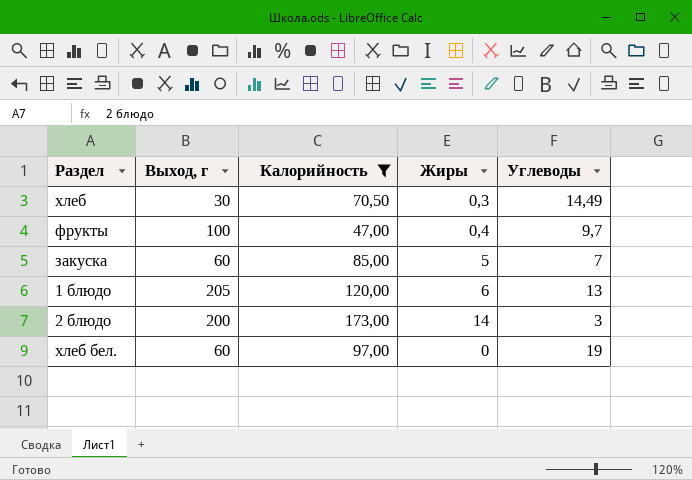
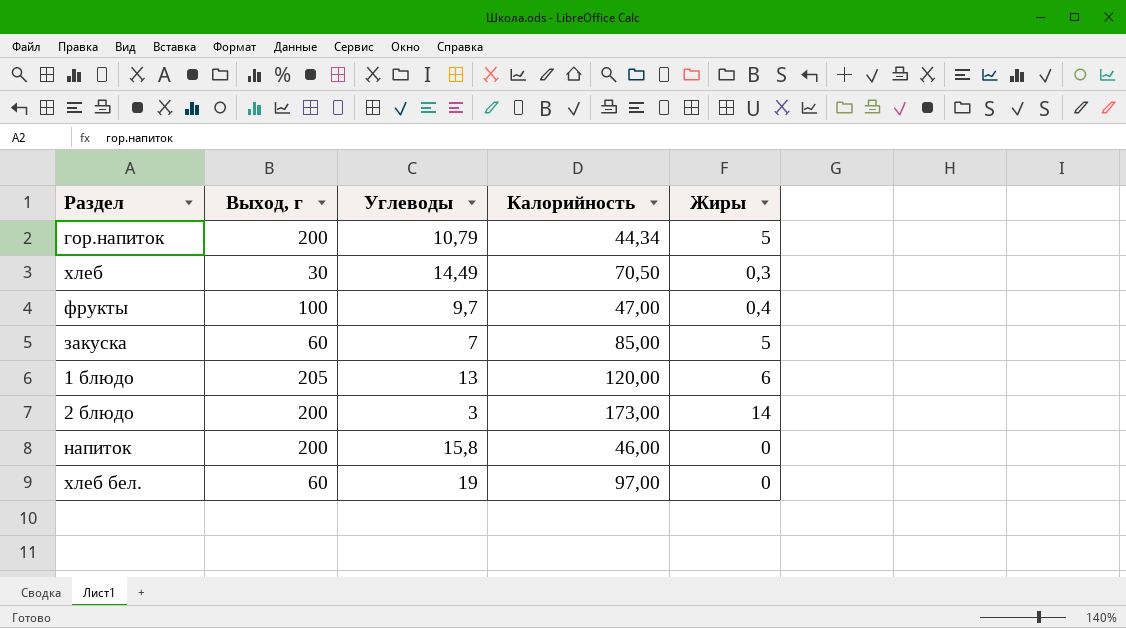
filter: Калорийность >= 47,00 -> none
column Углеводы | position: 5 -> 3

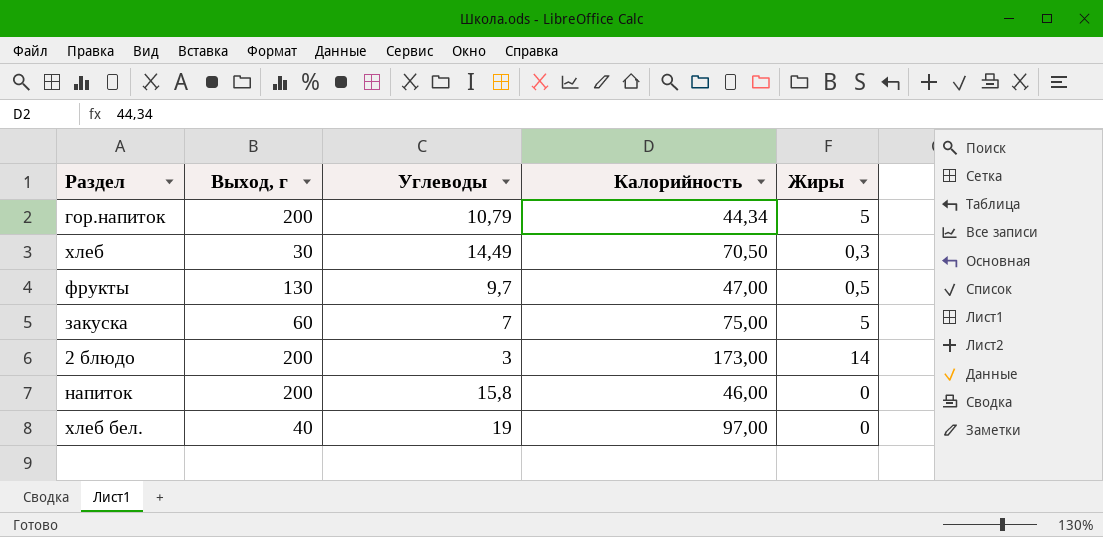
row 1 блюдо: 205 | 13 | 120,00 | 6 -> none
фрукты | Выход, г: 100 -> 130
фрукты | Жиры: 0,4 -> 0,5
закуска | Калорийность: 85,00 -> 75,00
хлеб бел. | Выход, г: 60 -> 40

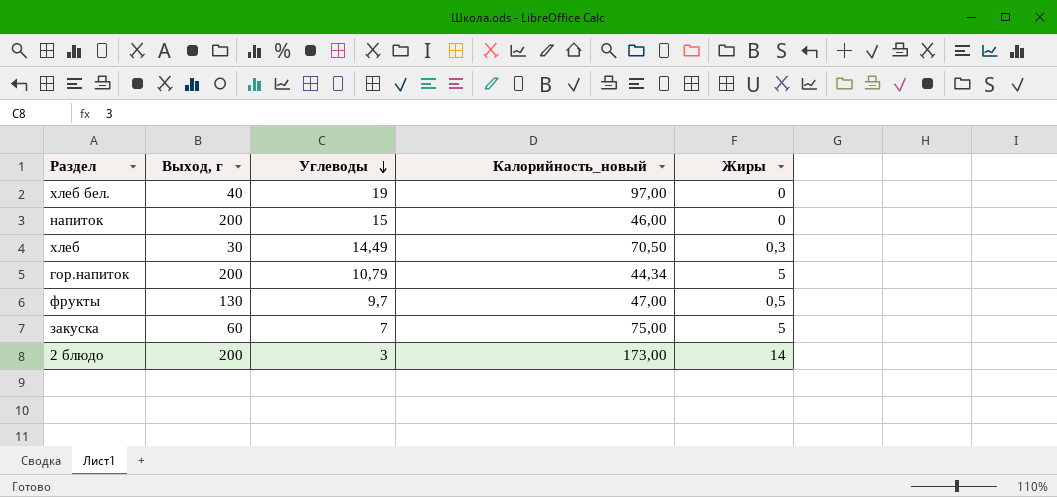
row order: none -> Углеводы descending
column name: Калорийность -> Калорийность_новый
напиток | Углеводы: 15,8 -> 15

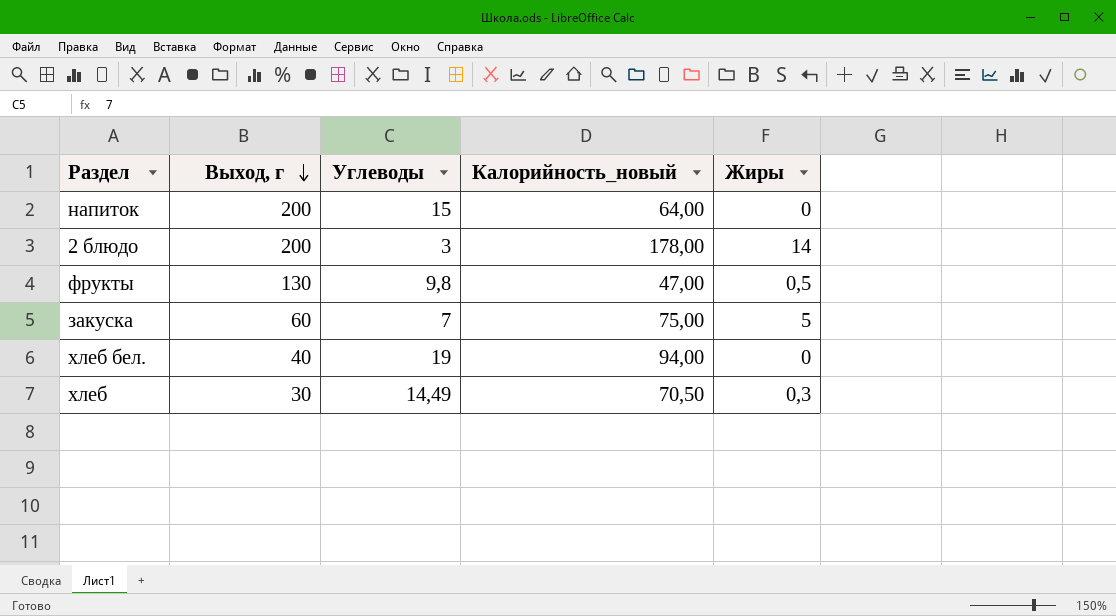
row order: Углеводы descending -> Выход, г descending
row гор.напиток: 200 | 10,79 | 44,34 | 5 -> none
напиток | Калорийность_новый: 46,00 -> 64,00
2 блюдо | Калорийность_новый: 173,00 -> 178,00
фрукты | Углеводы: 9,7 -> 9,8
хлеб бел. | Калорийность_новый: 97,00 -> 94,00

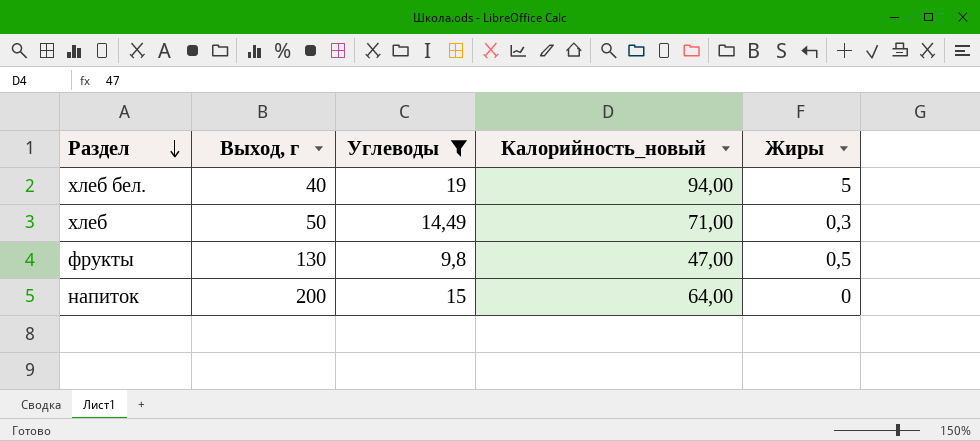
filter: none -> Углеводы >= 9,8
row order: Выход, г descending -> Раздел descending
хлеб бел. | Жиры: 0 -> 5
хлеб | Выход, г: 30 -> 50
хлеб | Калорийность_новый: 70,50 -> 71,00

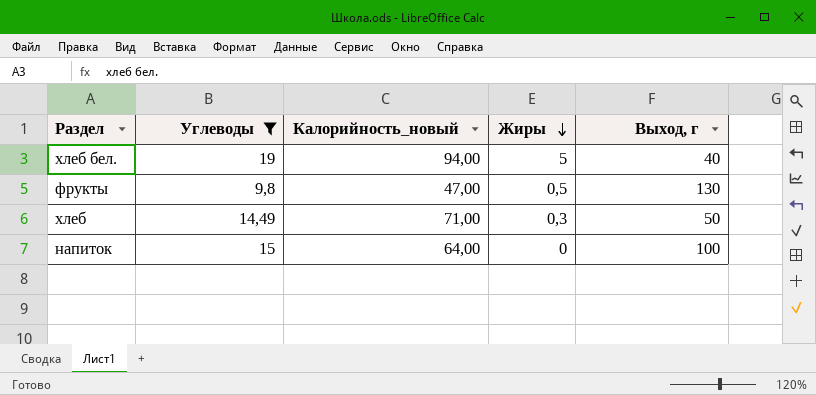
row order: Раздел descending -> Жиры descending
column Выход, г | position: 2 -> 5
напиток | Выход, г: 200 -> 100

